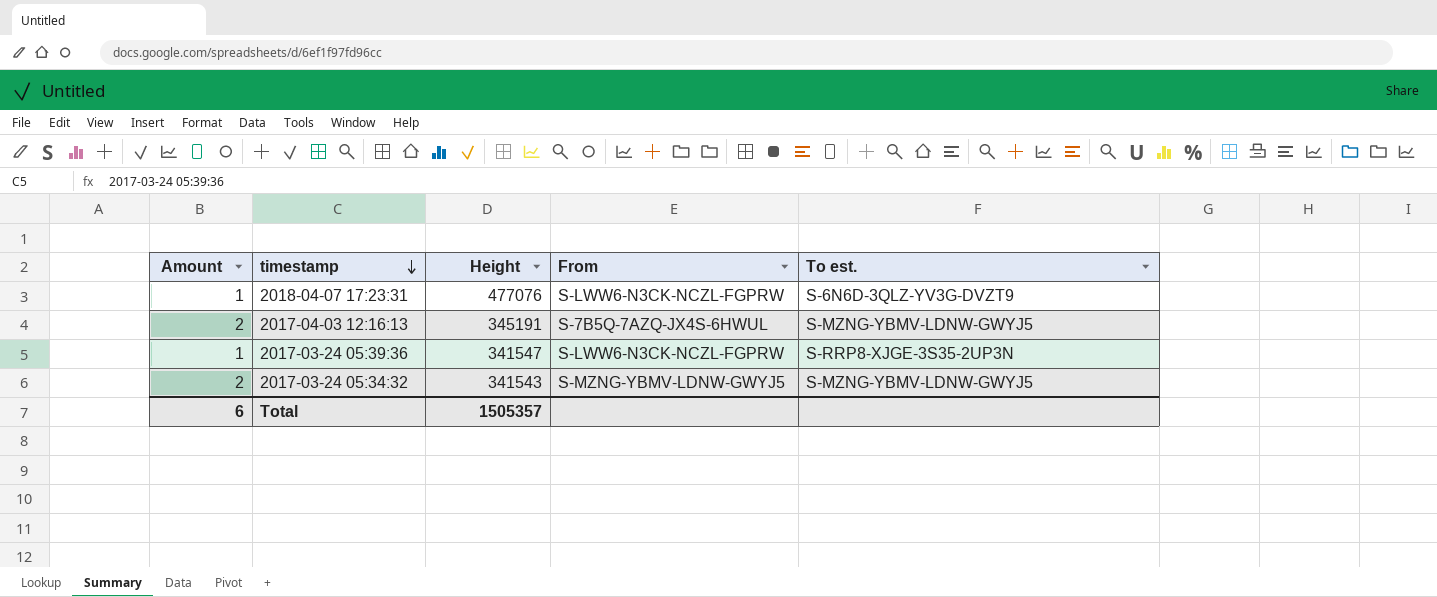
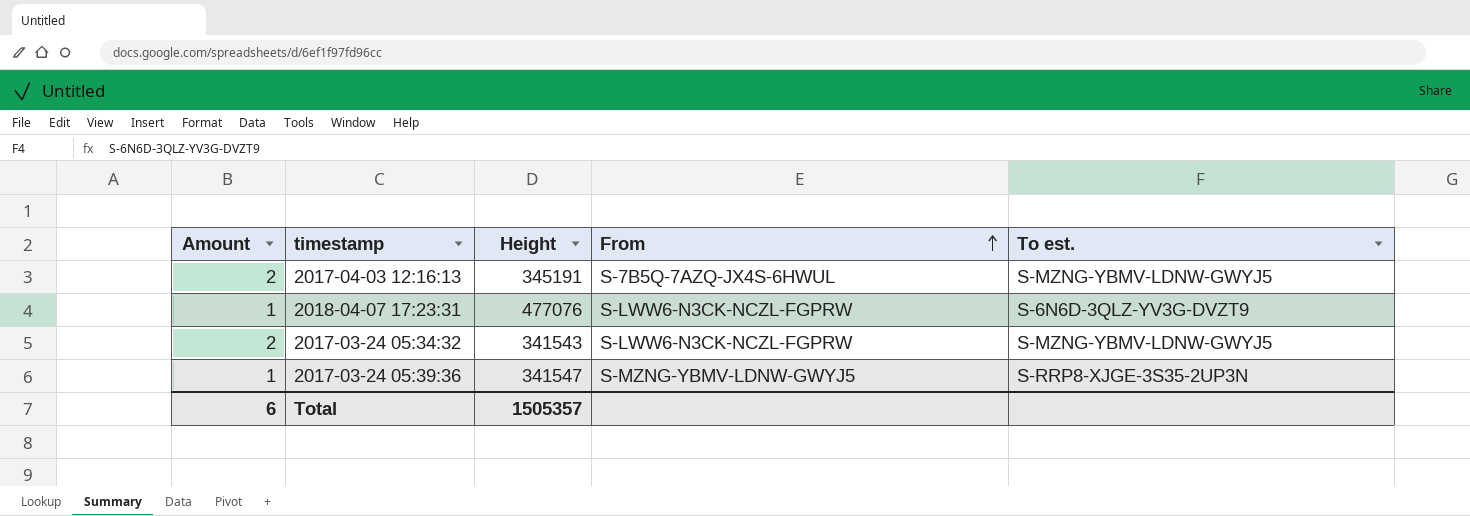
row order: timestamp descending -> From ascending
2017-03-24 05:34:32 | From: S-MZNG-YBMV-LDNW-GWYJ5 -> S-LWW6-N3CK-NCZL-FGPRW
2017-03-24 05:39:36 | From: S-LWW6-N3CK-NCZL-FGPRW -> S-MZNG-YBMV-LDNW-GWYJ5

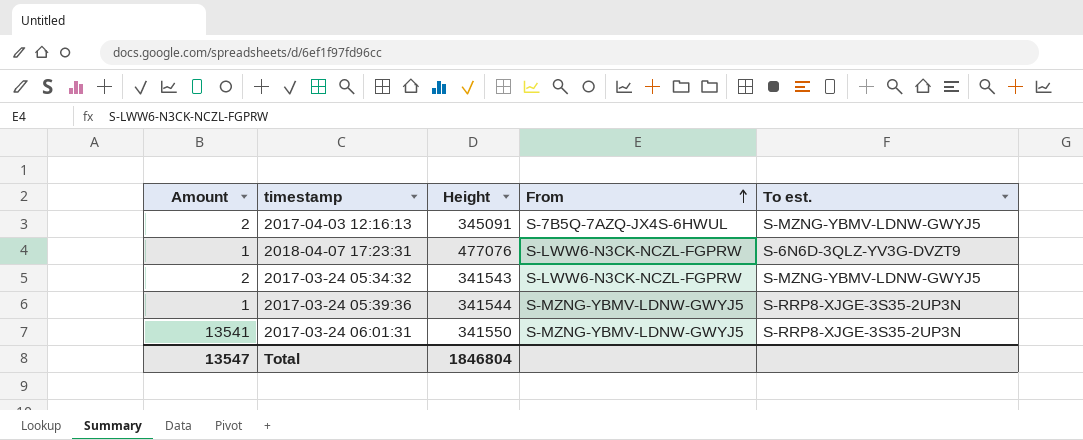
2017-04-03 12:16:13 | Height: 345191 -> 345091
2017-03-24 05:39:36 | Height: 341547 -> 341544
row 2017-03-24 06:01:31: none -> 13541 | 341550 | S-MZNG-YBMV-LDNW-GWYJ5 | S-RRP8-XJGE-3S35-2UP3N
Total | Amount: 6 -> 13547
Total | Height: 1505357 -> 1846804

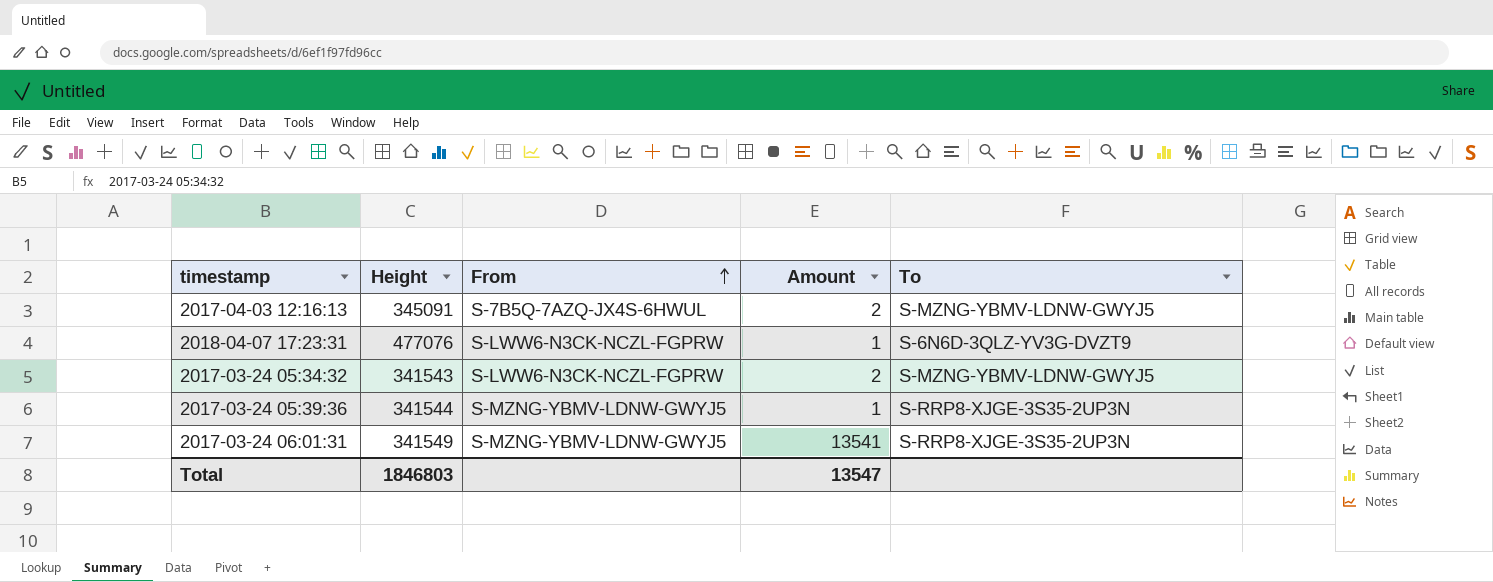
column Amount | position: 1 -> 4
column name: To est. -> To
2017-03-24 06:01:31 | Height: 341550 -> 341549
Total | Height: 1846804 -> 1846803

